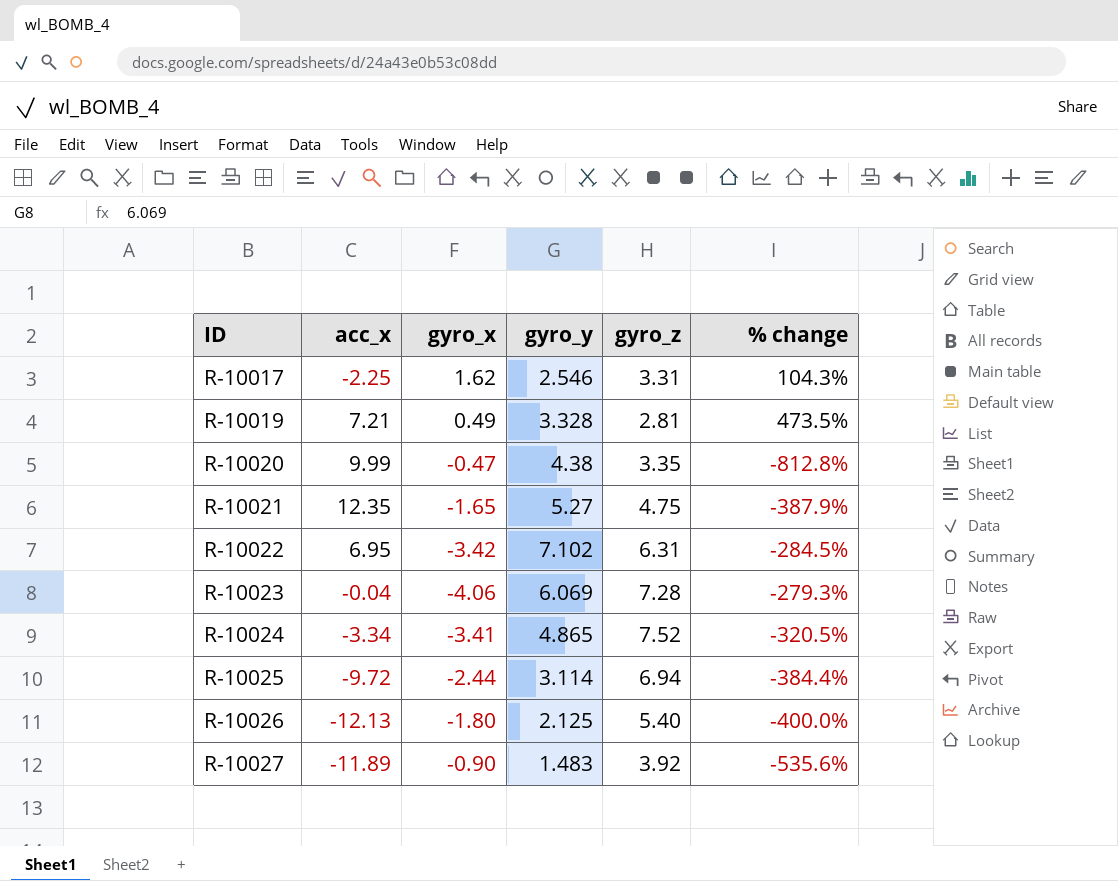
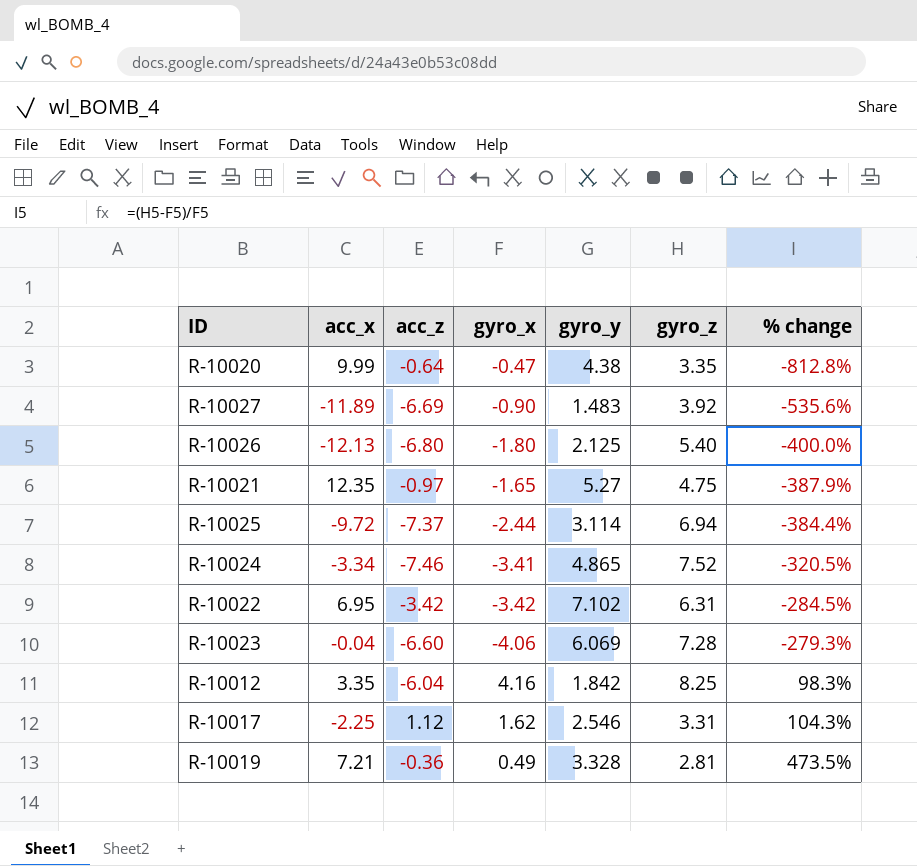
row order: ID ascending -> % change ascending
column acc_z | position: none -> 3
row R-10012: none -> 3.35 | -6.04 | 4.16 | 1.842 | 8.25 | 98.3%

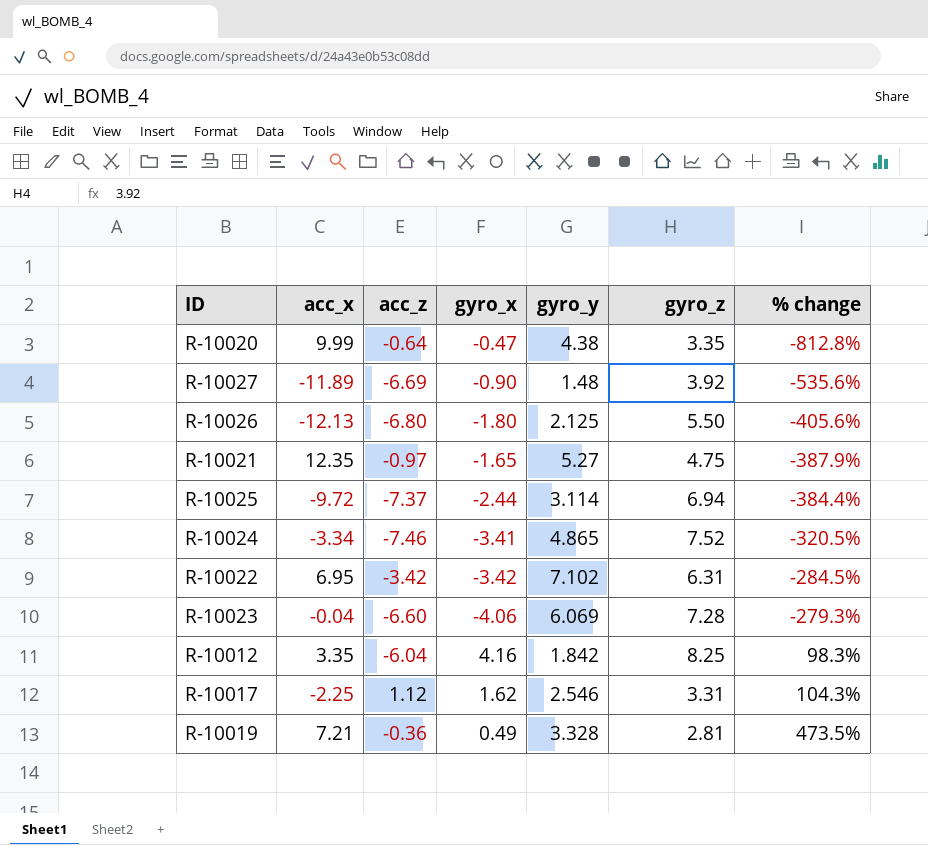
R-10027 | gyro_y: 1.483 -> 1.48
R-10026 | gyro_z: 5.40 -> 5.50
R-10026 | % change: -400.0% -> -405.6%

